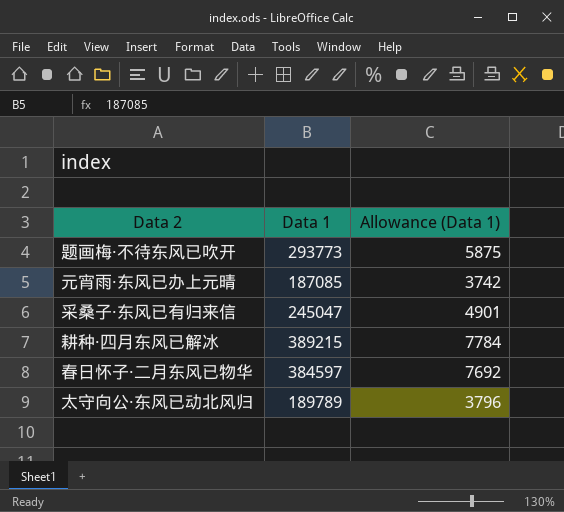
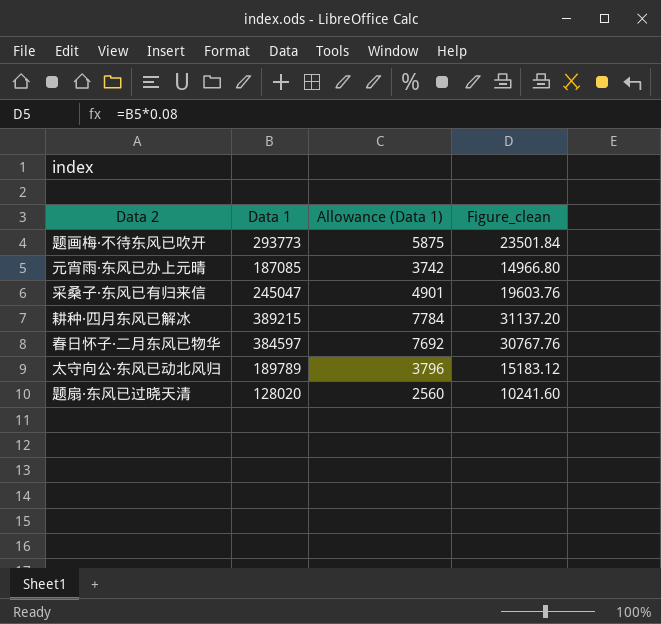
column Figure_clean | formula: none -> [Data 1] * 0.08
row 题扇·东风已过晓天清: none -> 128020 | 2560 | 10241.60

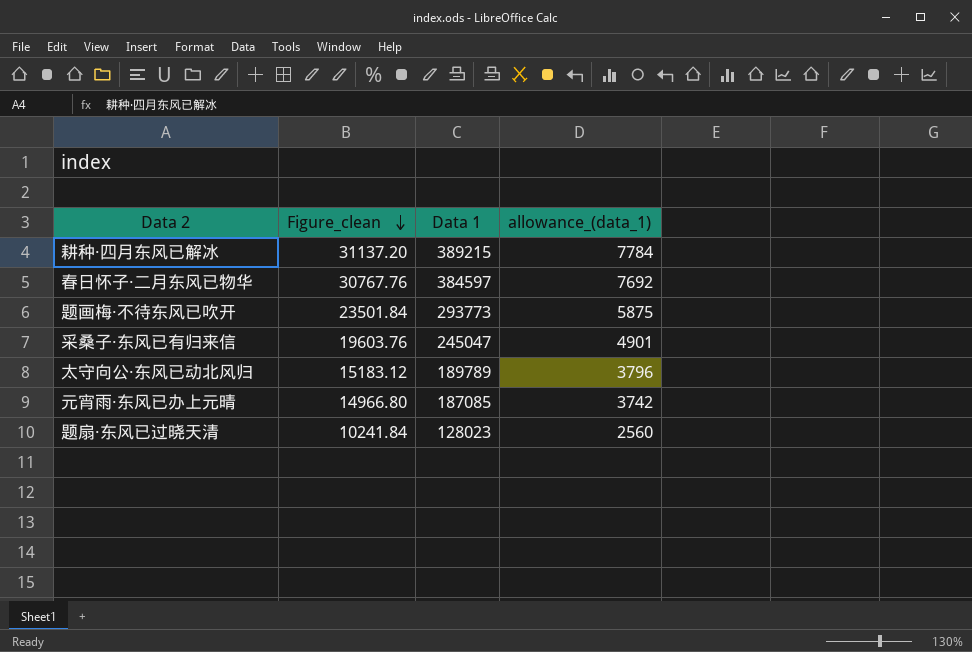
row order: none -> Figure_clean descending
column Figure_clean | position: 4 -> 2
column name: Allowance (Data 1) -> allowance_(data_1)
题扇·东风已过晓天清 | Figure_clean: 10241.60 -> 10241.84
题扇·东风已过晓天清 | Data 1: 128020 -> 128023

